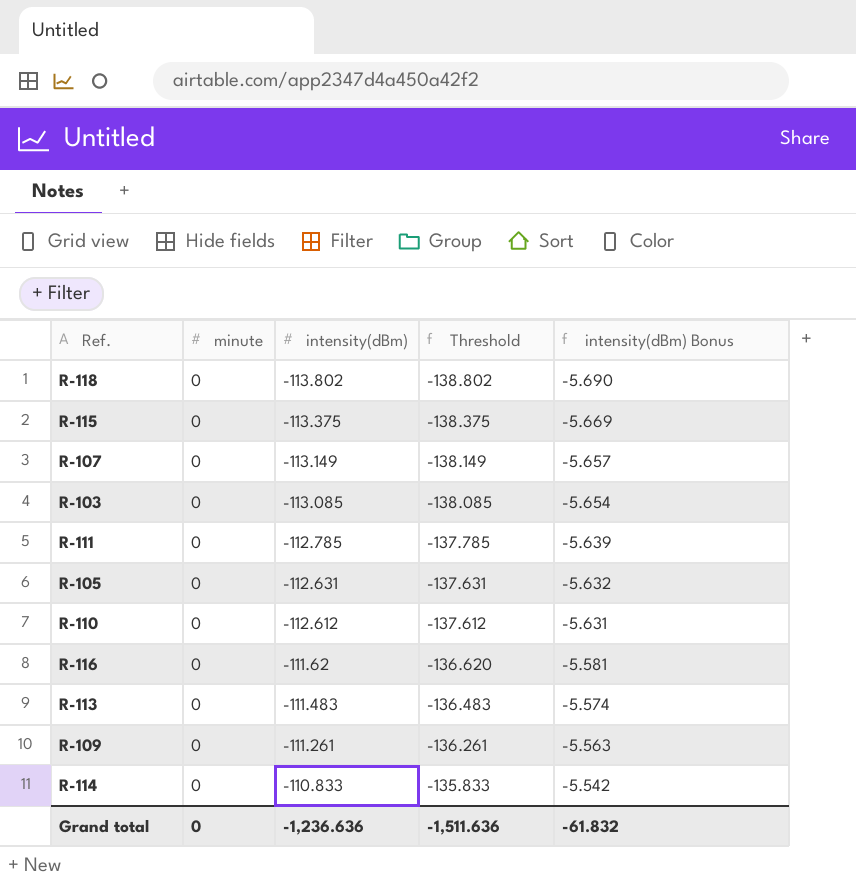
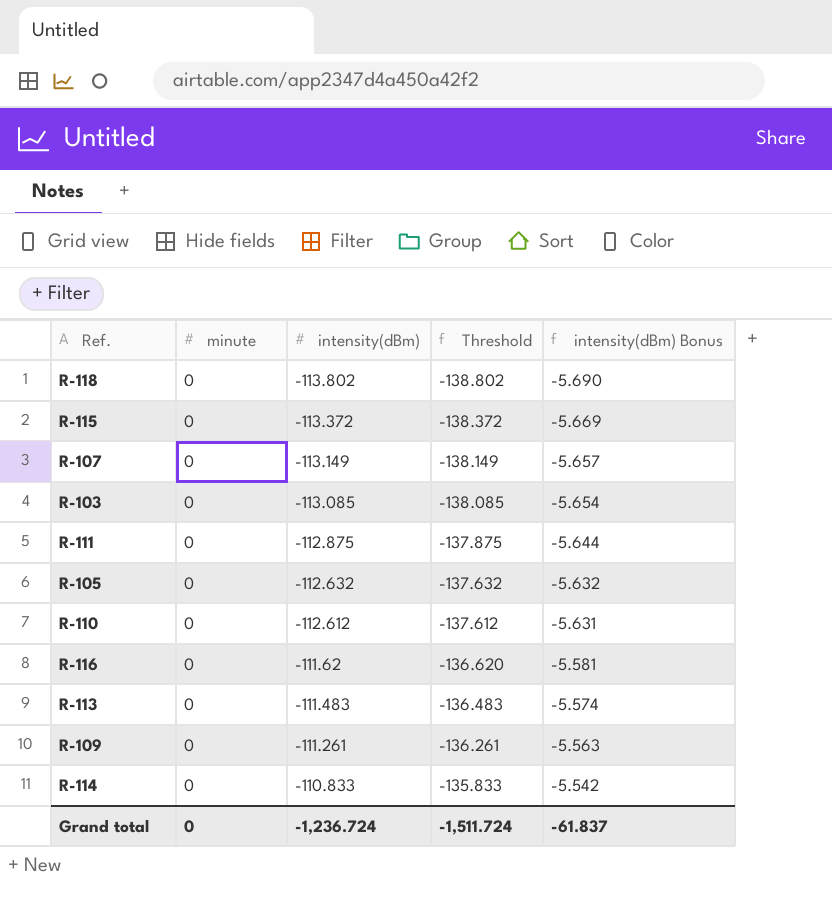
R-115 | intensity(dBm): -113.375 -> -113.372
R-115 | Threshold: -138.375 -> -138.372
R-111 | intensity(dBm): -112.785 -> -112.875
R-111 | Threshold: -137.785 -> -137.875
R-111 | intensity(dBm) Bonus: -5.639 -> -5.644
R-105 | intensity(dBm): -112.631 -> -112.632
R-105 | Threshold: -137.631 -> -137.632
Grand total | intensity(dBm): -1,236.636 -> -1,236.724
Grand total | Threshold: -1,511.636 -> -1,511.724
Grand total | intensity(dBm) Bonus: -61.832 -> -61.837

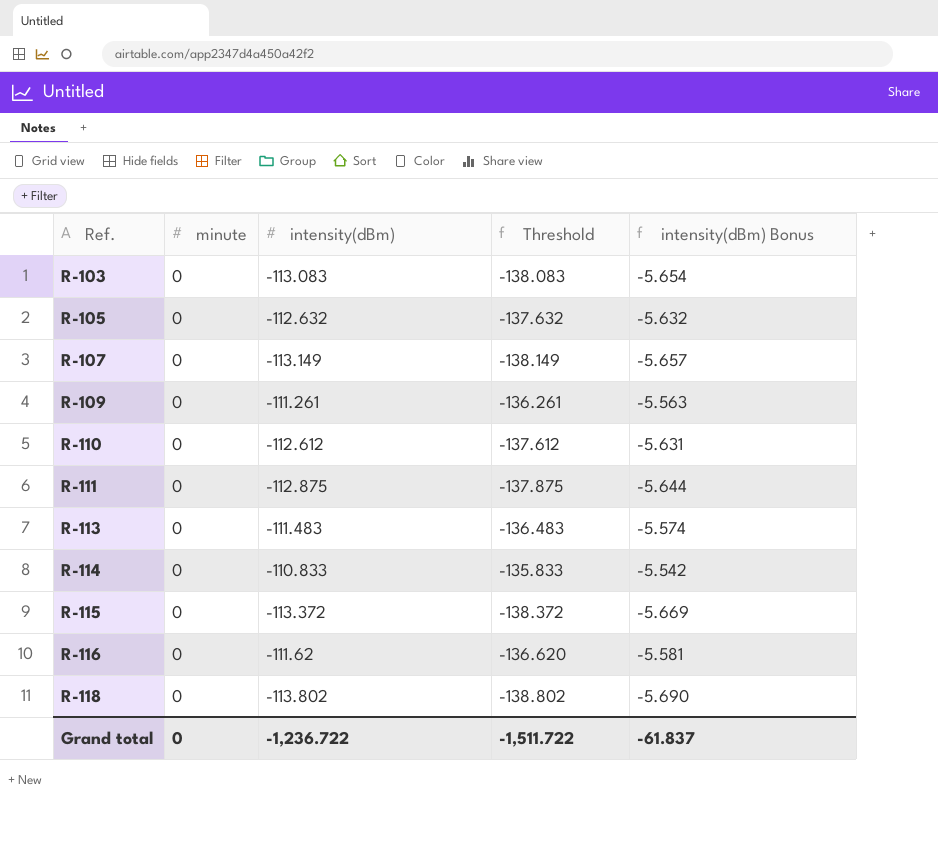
row order: intensity(dBm) ascending -> Ref. ascending
R-103 | intensity(dBm): -113.085 -> -113.083
R-103 | Threshold: -138.085 -> -138.083
Grand total | intensity(dBm): -1,236.724 -> -1,236.722
Grand total | Threshold: -1,511.724 -> -1,511.722

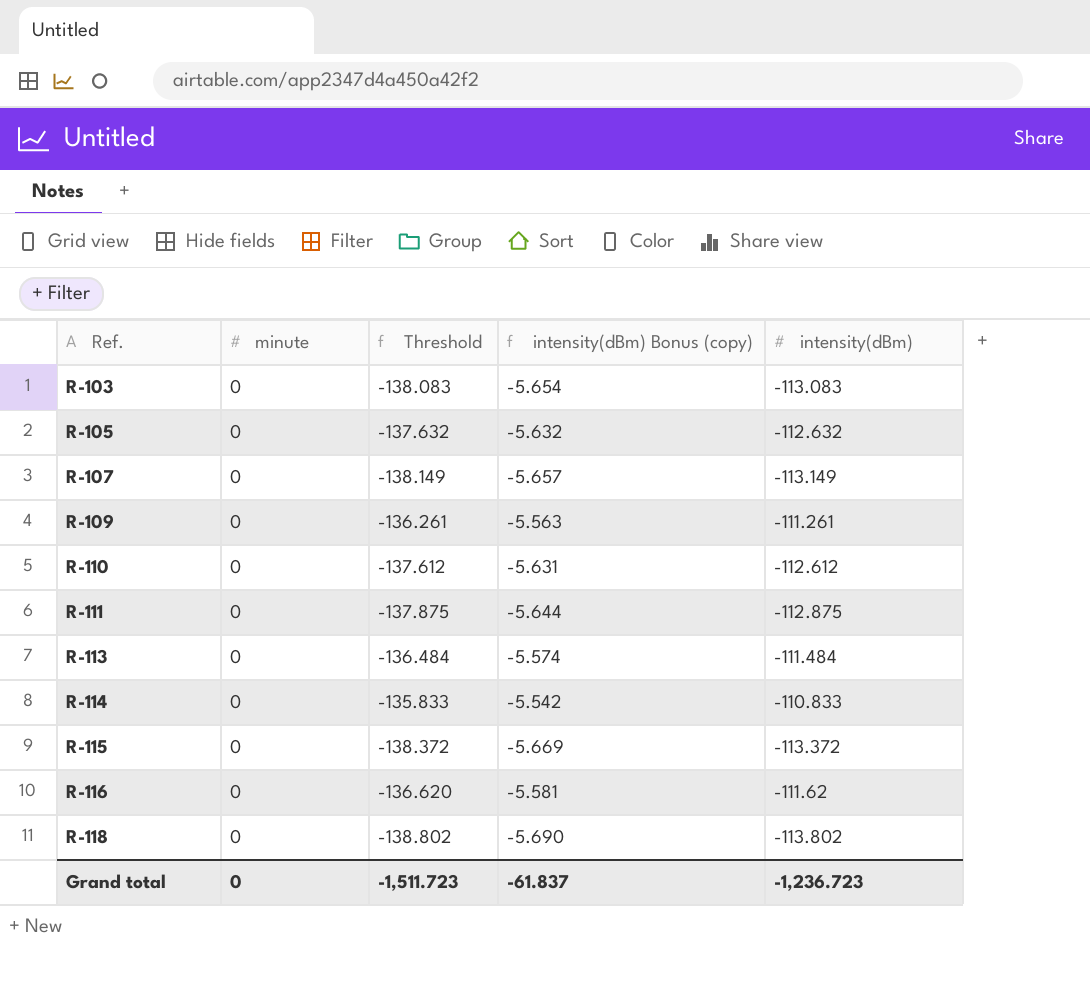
column name: intensity(dBm) Bonus -> intensity(dBm) Bonus (copy)
column intensity(dBm) | position: 3 -> 5
R-113 | Threshold: -136.483 -> -136.484
R-113 | intensity(dBm): -111.483 -> -111.484
Grand total | Threshold: -1,511.722 -> -1,511.723
Grand total | intensity(dBm): -1,236.722 -> -1,236.723

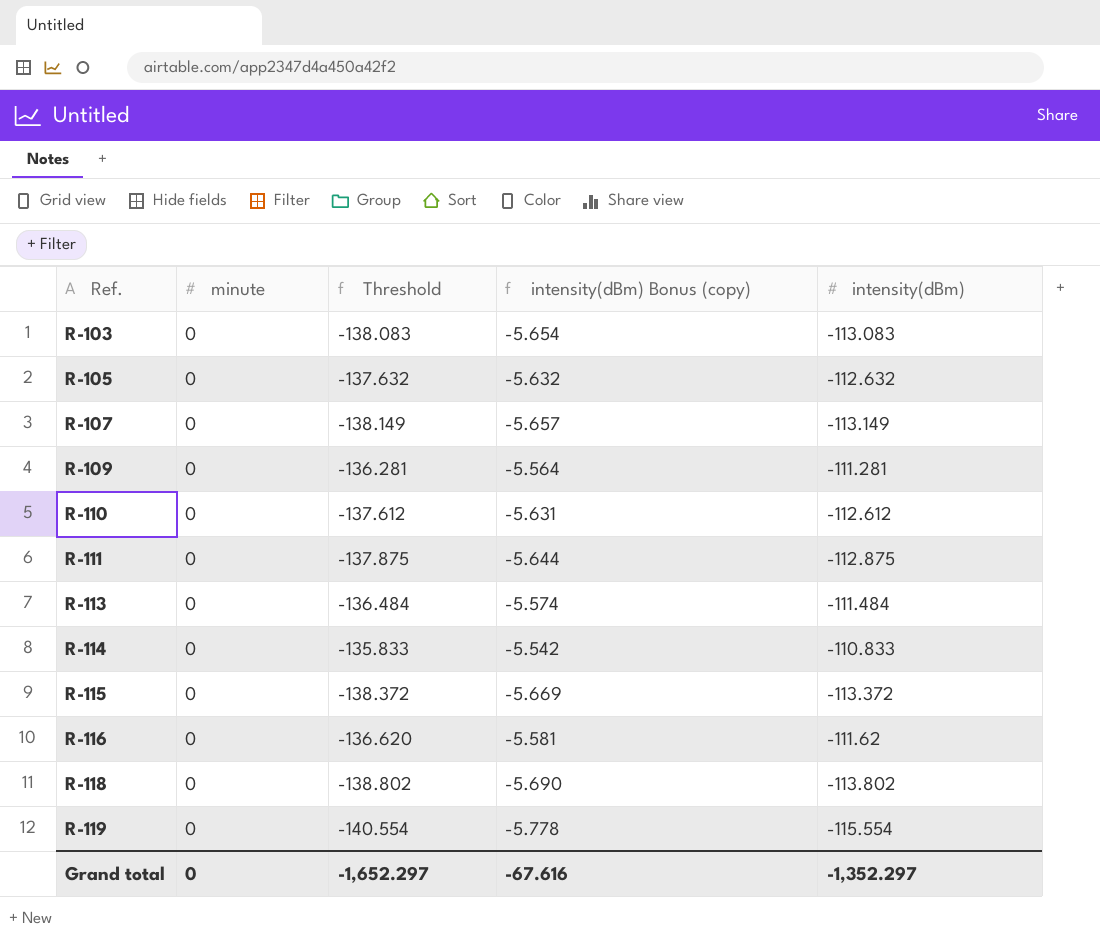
R-109 | Threshold: -136.261 -> -136.281
R-109 | intensity(dBm) Bonus (copy): -5.563 -> -5.564
R-109 | intensity(dBm): -111.261 -> -111.281
row R-119: none -> 0 | -140.554 | -5.778 | -115.554
Grand total | Threshold: -1,511.723 -> -1,652.297
Grand total | intensity(dBm) Bonus (copy): -61.837 -> -67.616
Grand total | intensity(dBm): -1,236.723 -> -1,352.297

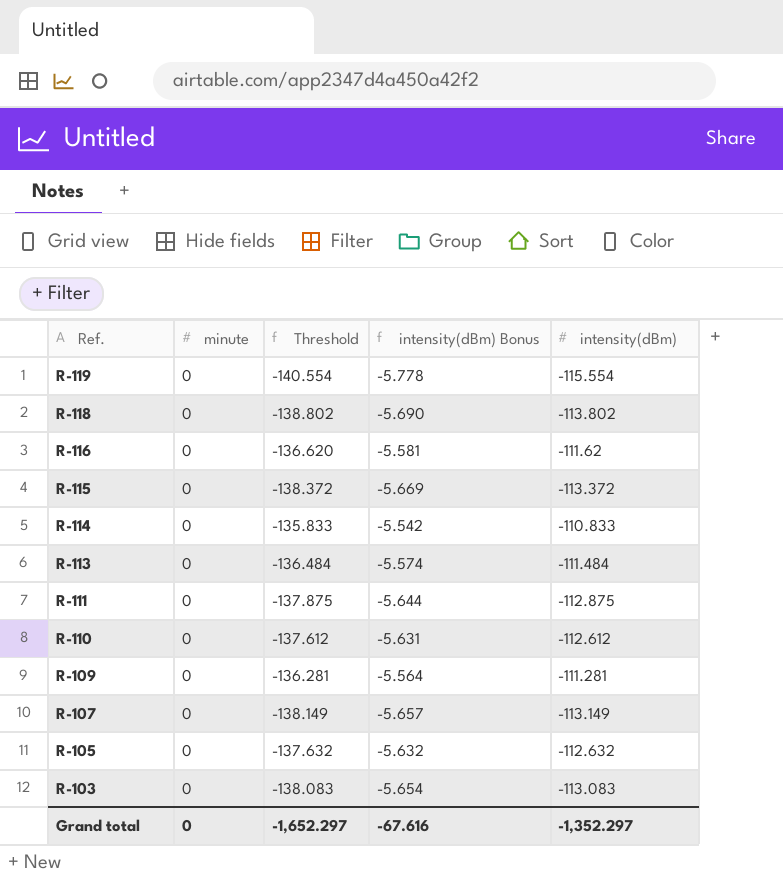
row order: Ref. ascending -> Ref. descending
column name: intensity(dBm) Bonus (copy) -> intensity(dBm) Bonus

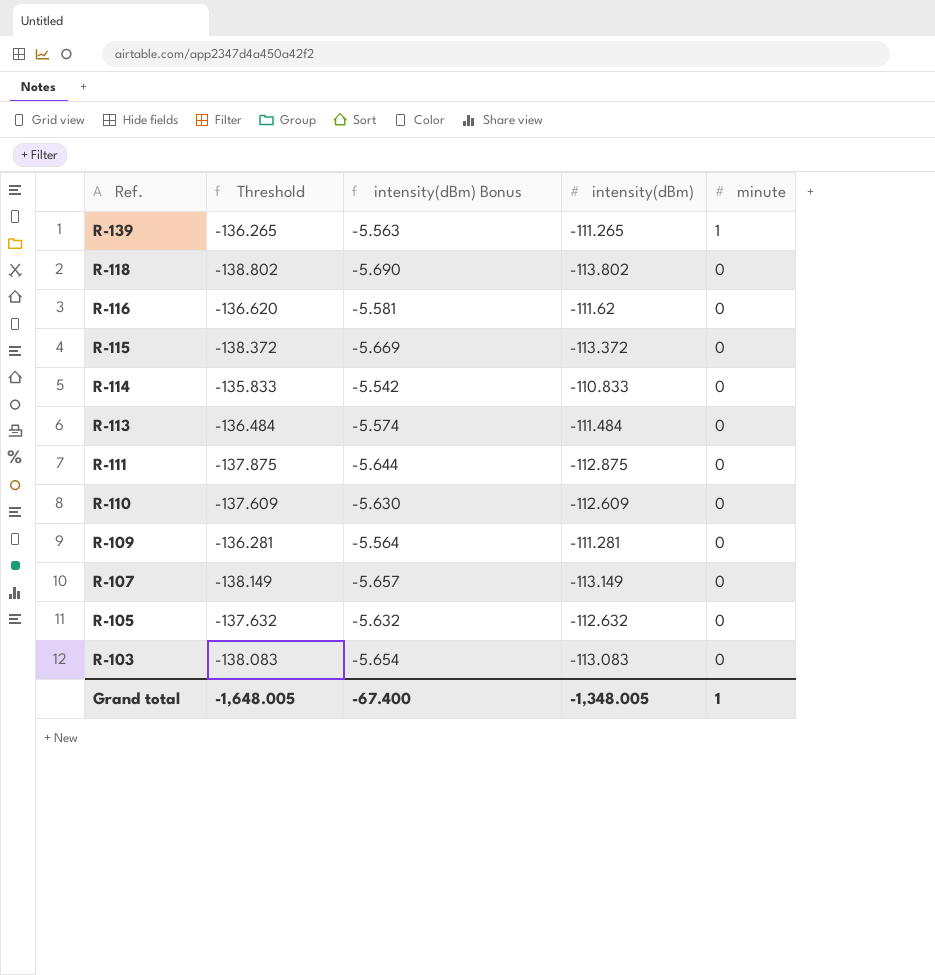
column minute | position: 2 -> 5
row R-119: 0 | -140.554 | -5.778 | -115.554 -> none
row R-139: none -> -136.265 | -5.563 | -111.265 | 1
R-110 | Threshold: -137.612 -> -137.609
R-110 | intensity(dBm) Bonus: -5.631 -> -5.630
R-110 | intensity(dBm): -112.612 -> -112.609
Grand total | Threshold: -1,652.297 -> -1,648.005
Grand total | intensity(dBm) Bonus: -67.616 -> -67.400
Grand total | intensity(dBm): -1,352.297 -> -1,348.005
Grand total | minute: 0 -> 1

